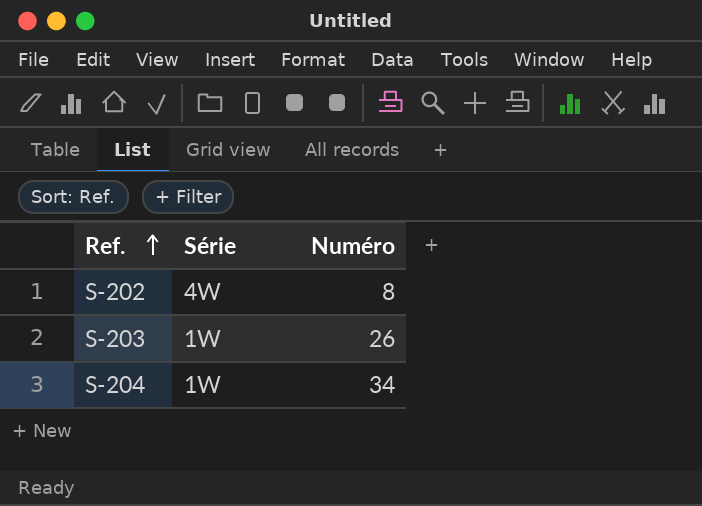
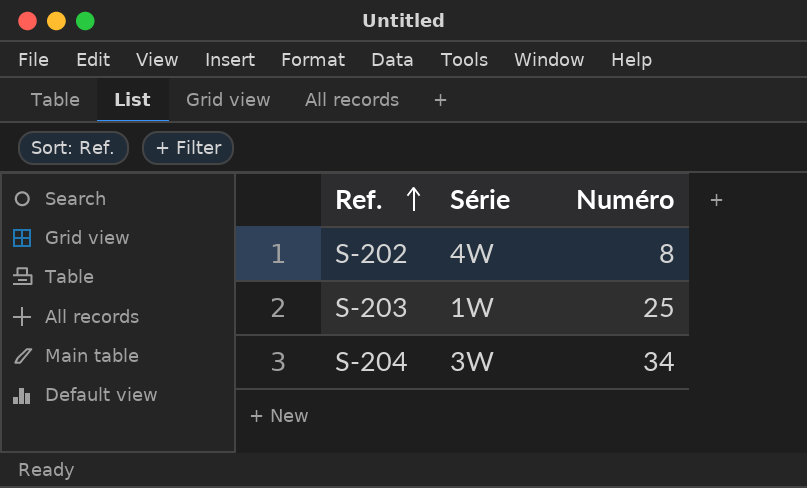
S-203 | Numéro: 26 -> 25
S-204 | Série: 1W -> 3W

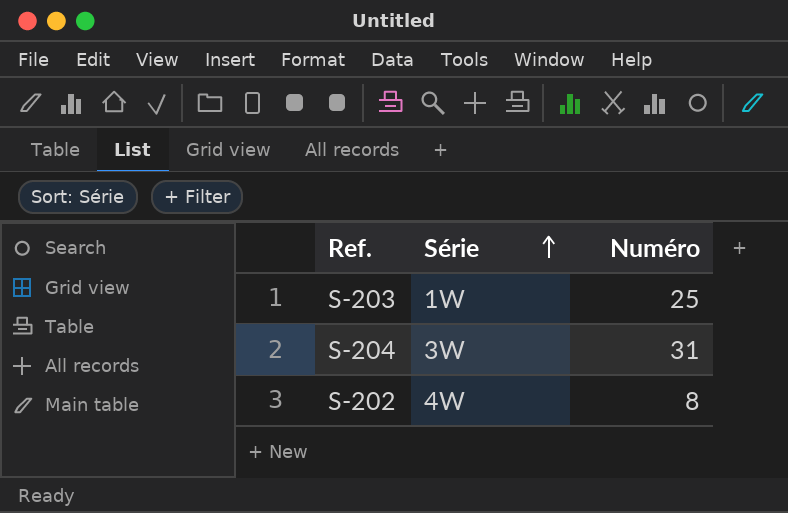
row order: Ref. ascending -> Série ascending
S-204 | Numéro: 34 -> 31

